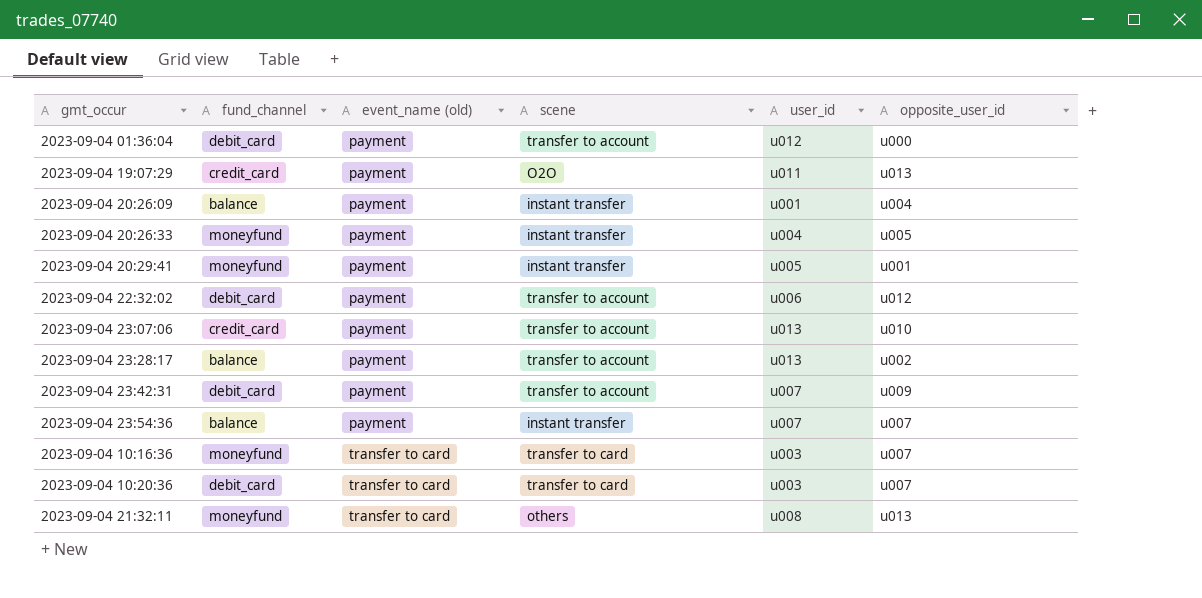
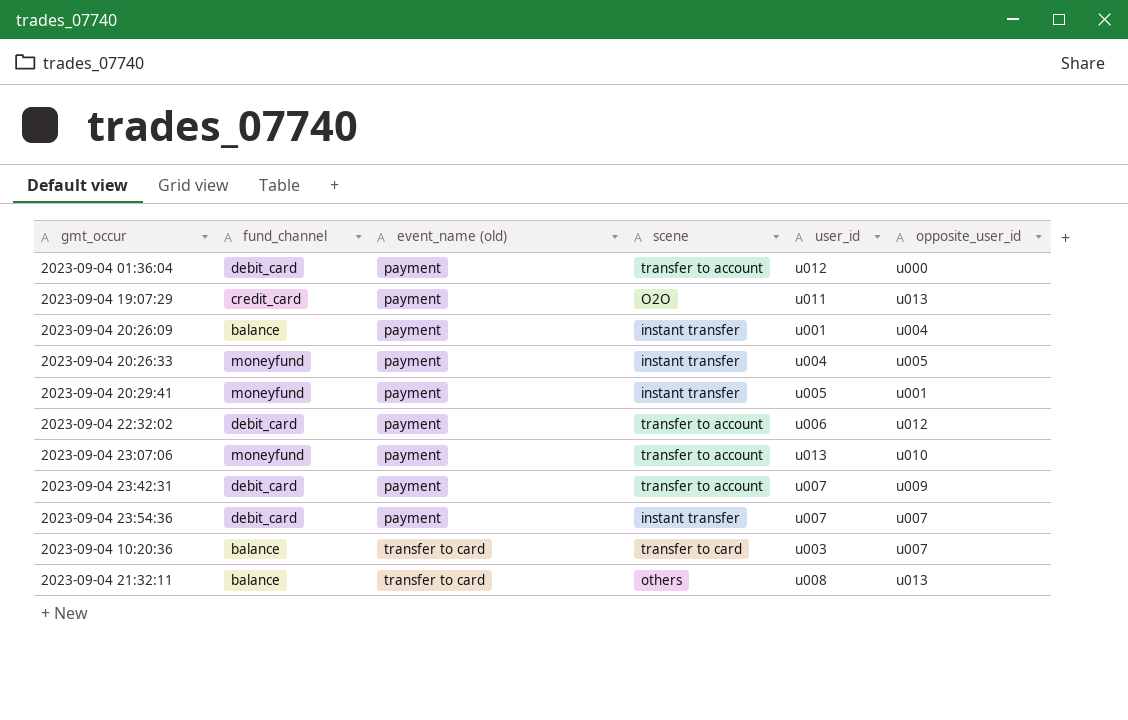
row 2023-09-04 23:28:17: balance | payment | transfer to account | u013 | u002 -> none
row 2023-09-04 10:16:36: moneyfund | transfer to card | transfer to card | u003 | u007 -> none
2023-09-04 23:07:06 | fund_channel: credit_card -> moneyfund
2023-09-04 23:54:36 | fund_channel: balance -> debit_card
2023-09-04 10:20:36 | fund_channel: debit_card -> balance
2023-09-04 21:32:11 | fund_channel: moneyfund -> balance

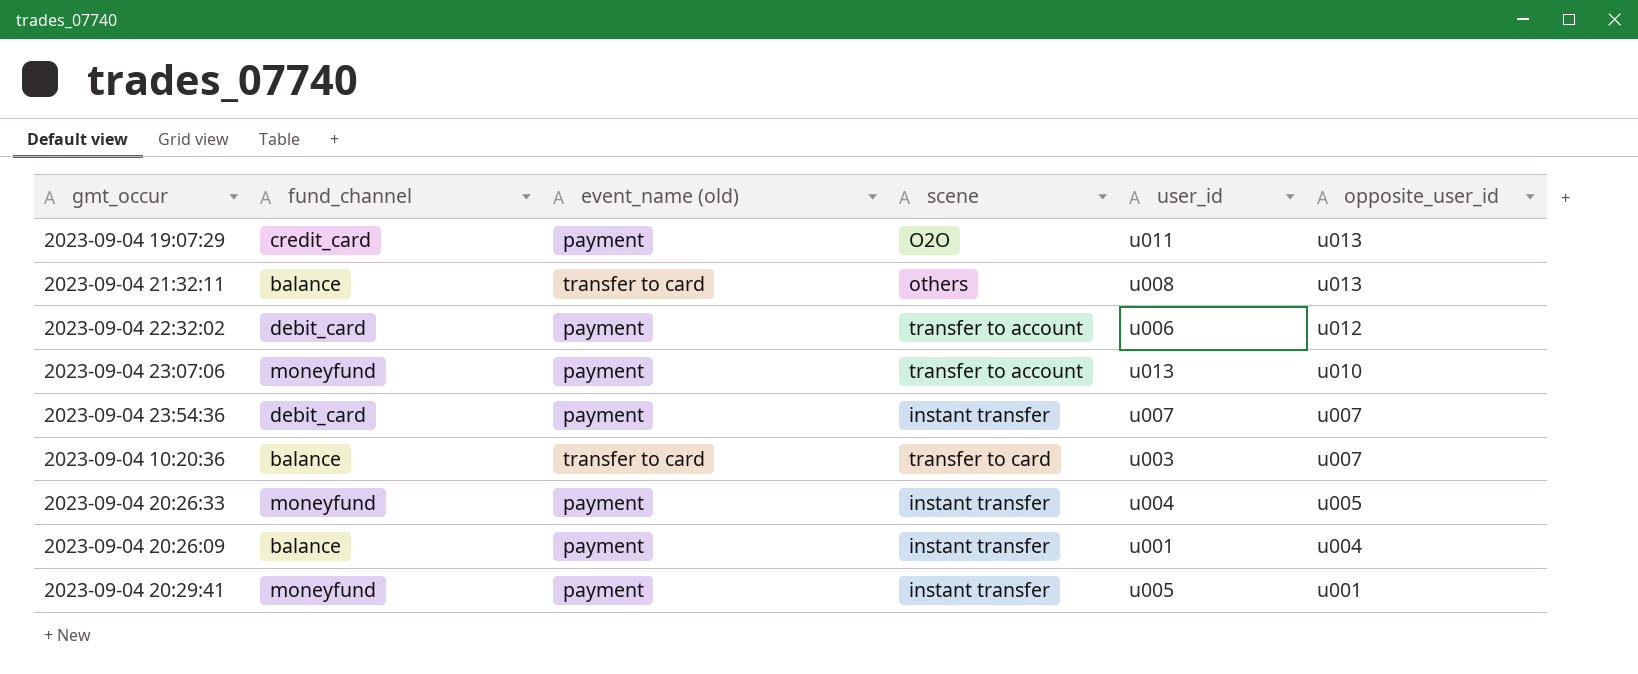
row order: event_name (old) ascending -> opposite_user_id descending
row 2023-09-04 01:36:04: debit_card | payment | transfer to account | u012 | u000 -> none
row 2023-09-04 23:42:31: debit_card | payment | transfer to account | u007 | u009 -> none

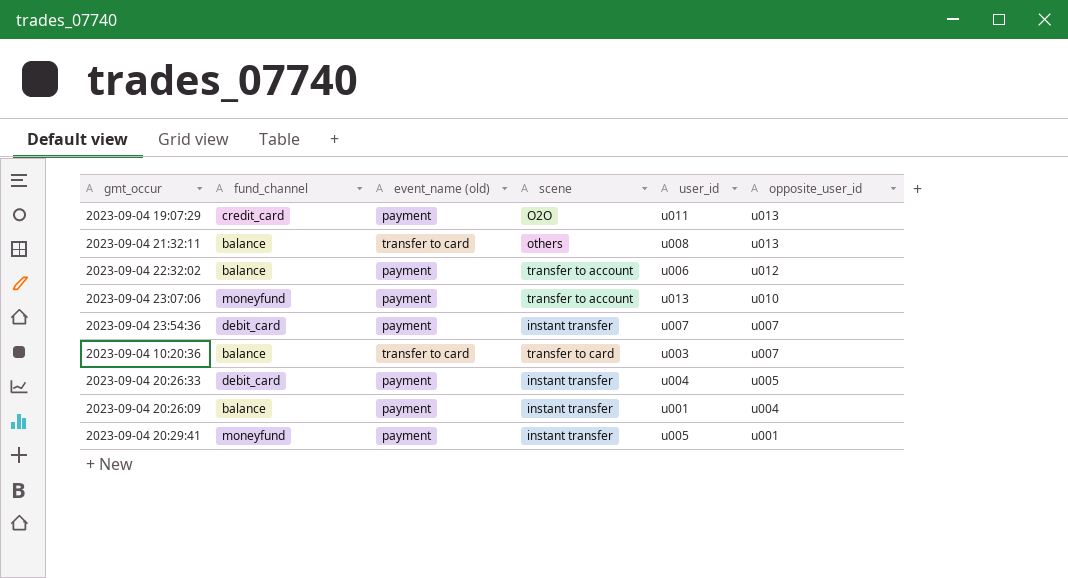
2023-09-04 22:32:02 | fund_channel: debit_card -> balance
2023-09-04 20:26:33 | fund_channel: moneyfund -> debit_card

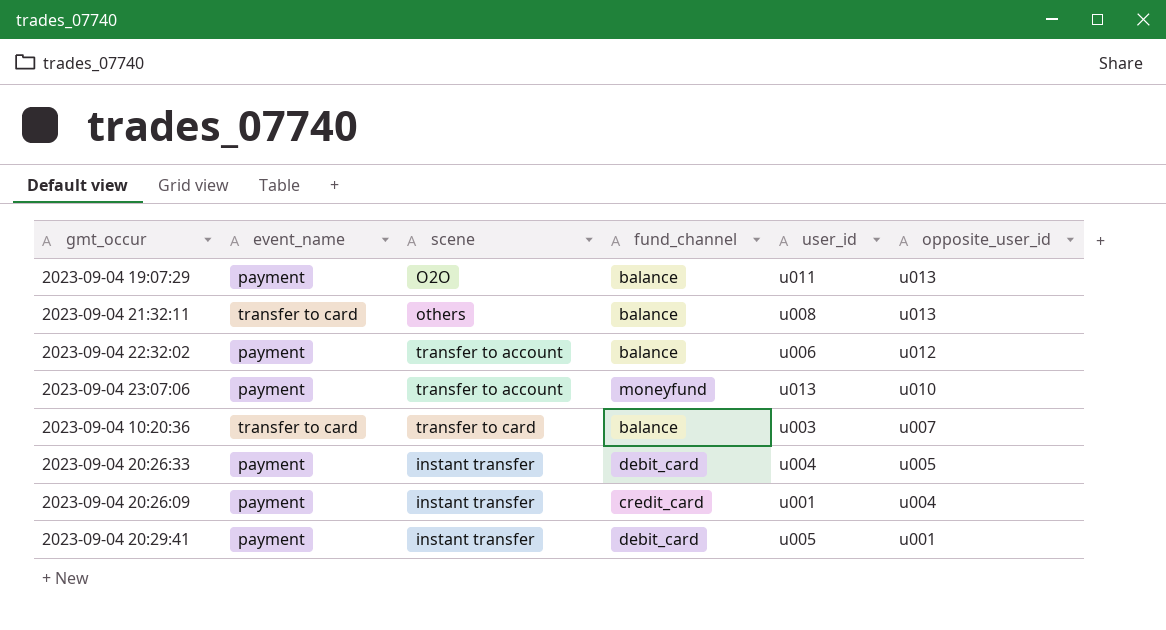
column name: event_name (old) -> event_name
column fund_channel | position: 2 -> 4
row 2023-09-04 23:54:36: debit_card | payment | instant transfer | u007 | u007 -> none
2023-09-04 19:07:29 | fund_channel: credit_card -> balance
2023-09-04 20:26:09 | fund_channel: balance -> credit_card
2023-09-04 20:29:41 | fund_channel: moneyfund -> debit_card

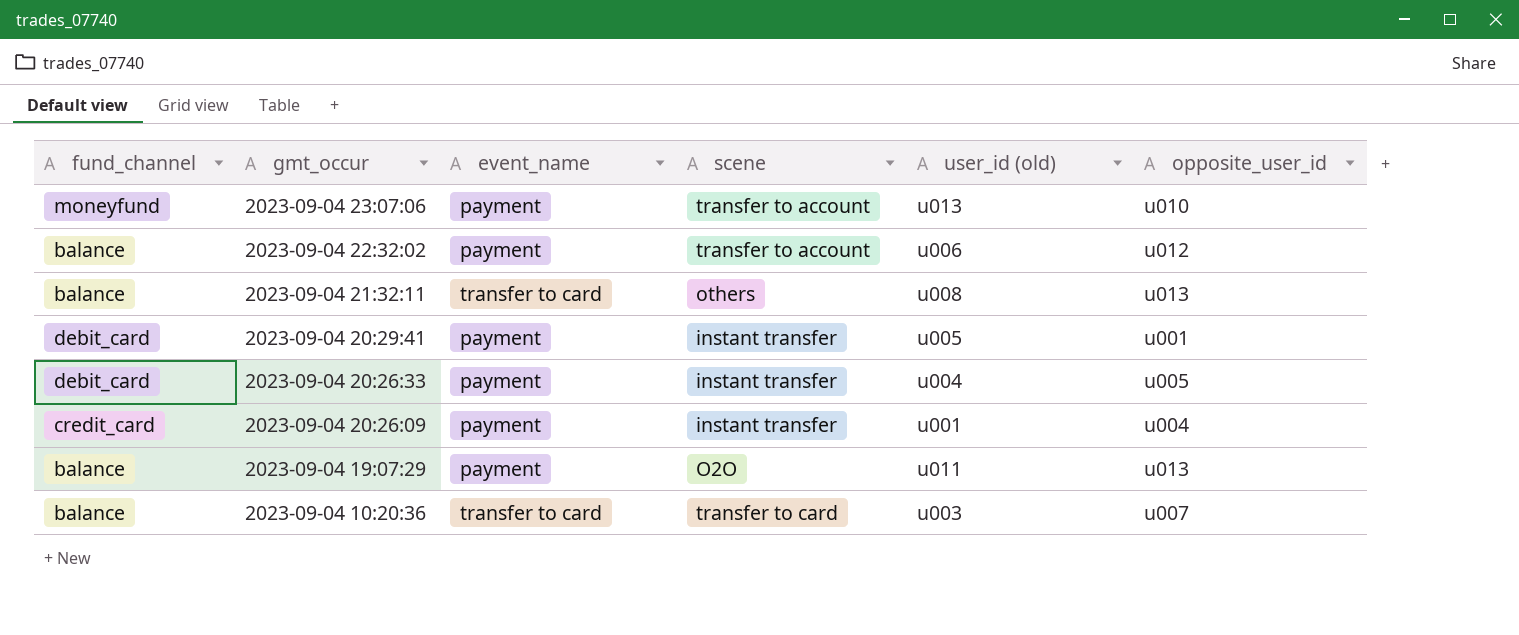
row order: opposite_user_id descending -> gmt_occur descending
column fund_channel | position: 4 -> 1
column name: user_id -> user_id (old)

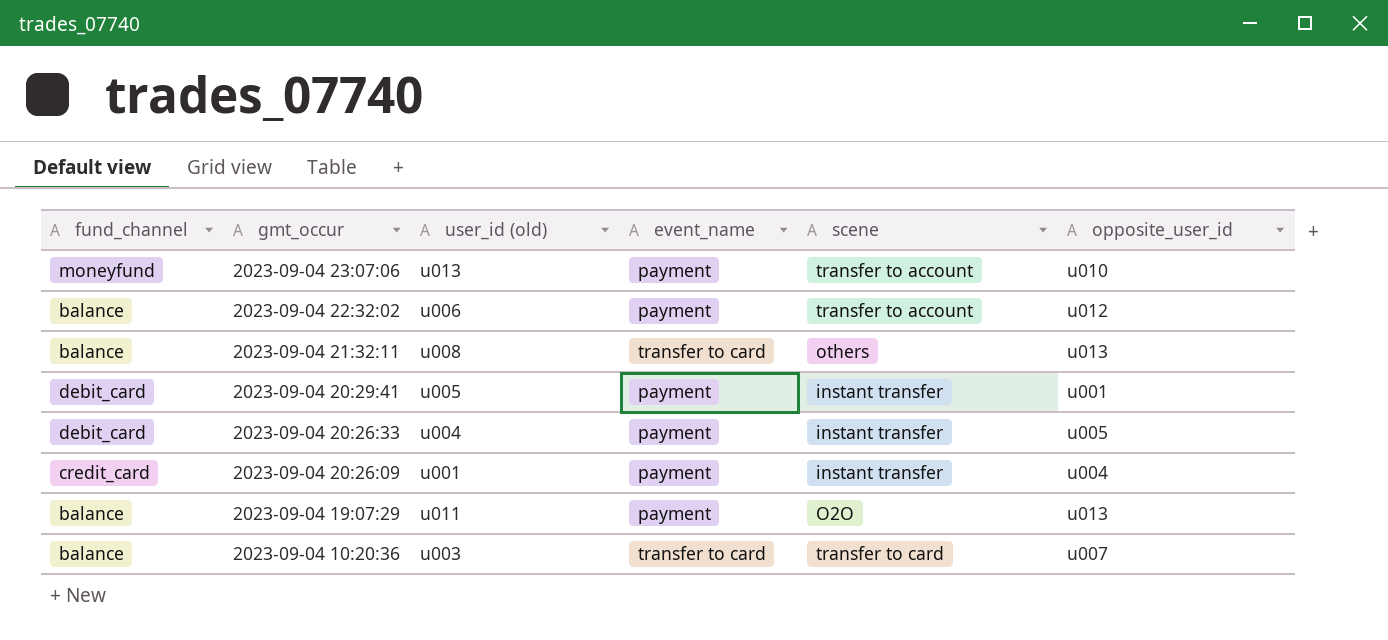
column user_id (old) | position: 5 -> 3

